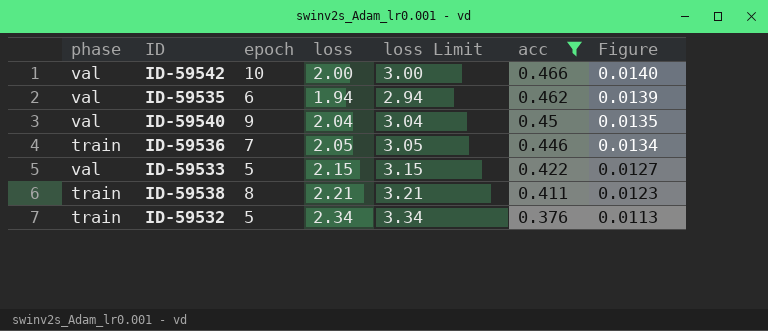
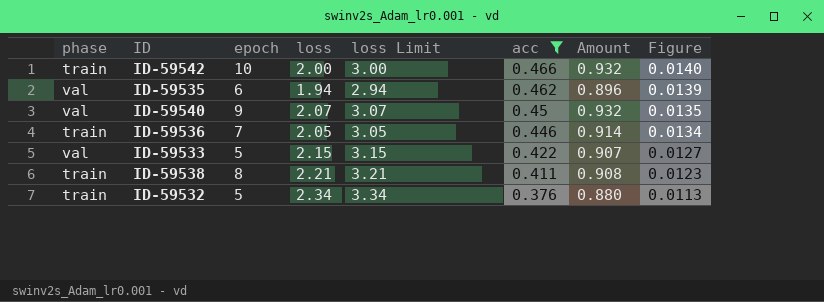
column Amount | formula: none -> [loss] * [acc]
ID-59542 | phase: val -> train
ID-59540 | loss: 2.04 -> 2.07
ID-59540 | loss Limit: 3.04 -> 3.07

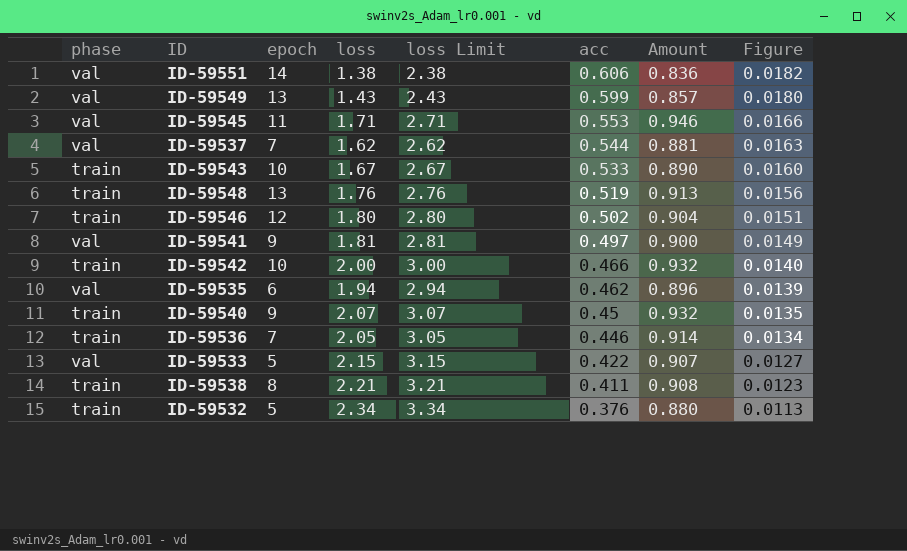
filter: acc <= 0.466 -> none
ID-59540 | phase: val -> train

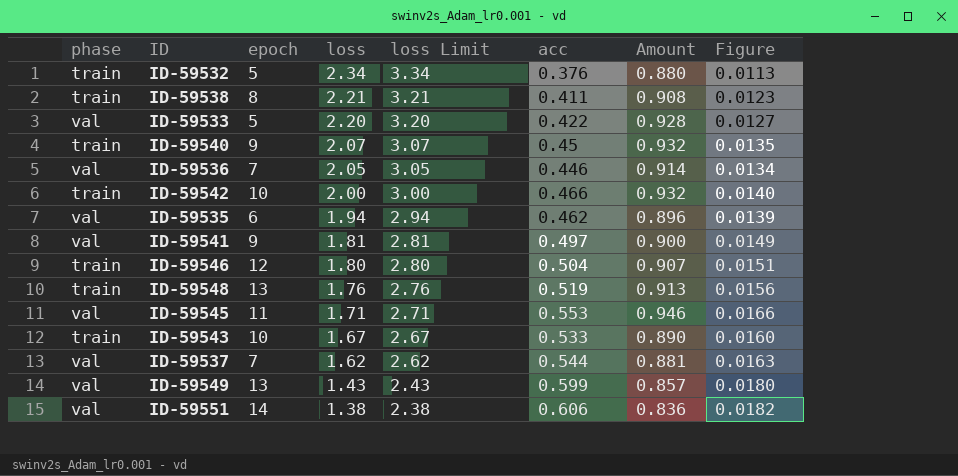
row order: acc descending -> loss descending
ID-59533 | loss: 2.15 -> 2.20
ID-59533 | loss Limit: 3.15 -> 3.20
ID-59533 | Amount: 0.907 -> 0.928
ID-59536 | phase: train -> val
ID-59546 | acc: 0.502 -> 0.504
ID-59546 | Amount: 0.904 -> 0.907

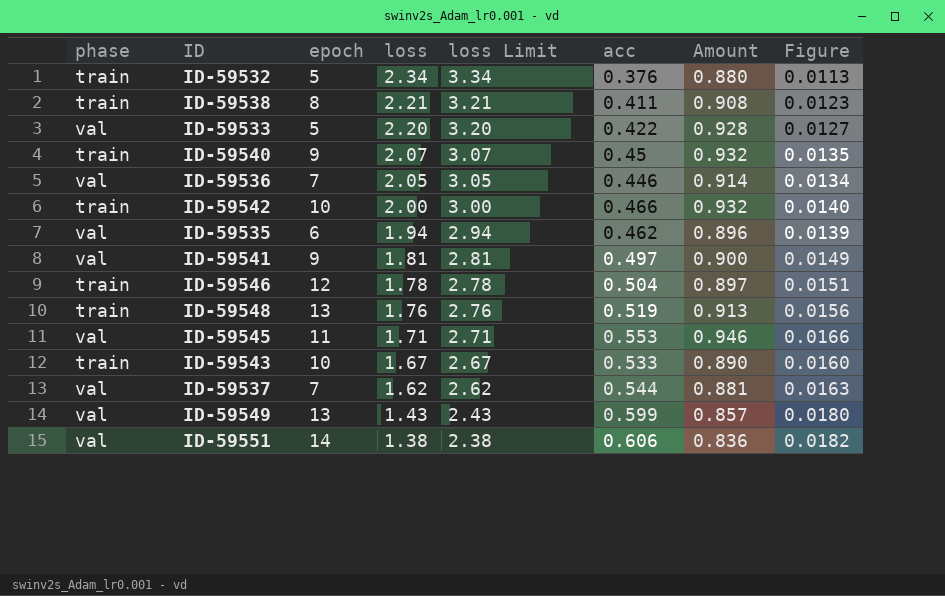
ID-59546 | loss: 1.80 -> 1.78
ID-59546 | loss Limit: 2.80 -> 2.78
ID-59546 | Amount: 0.907 -> 0.897

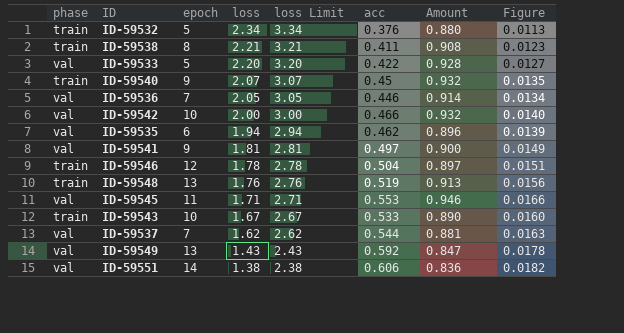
ID-59542 | phase: train -> val
ID-59549 | acc: 0.599 -> 0.592
ID-59549 | Amount: 0.857 -> 0.847
ID-59549 | Figure: 0.0180 -> 0.0178

